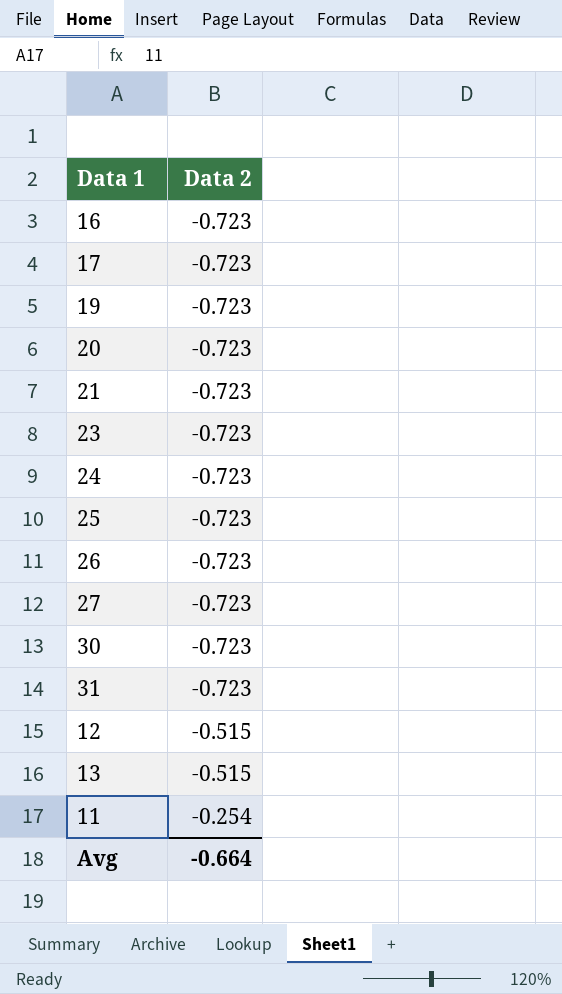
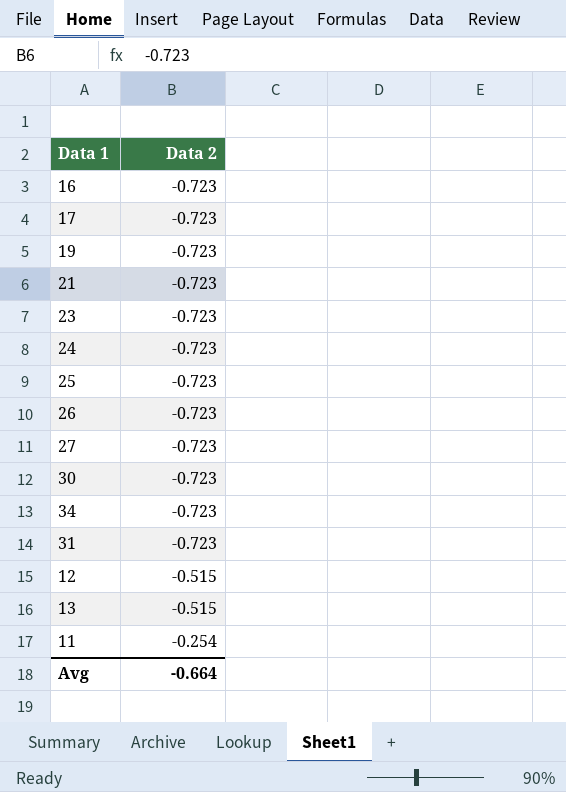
row 20: -0.723 -> none
row 34: none -> -0.723

